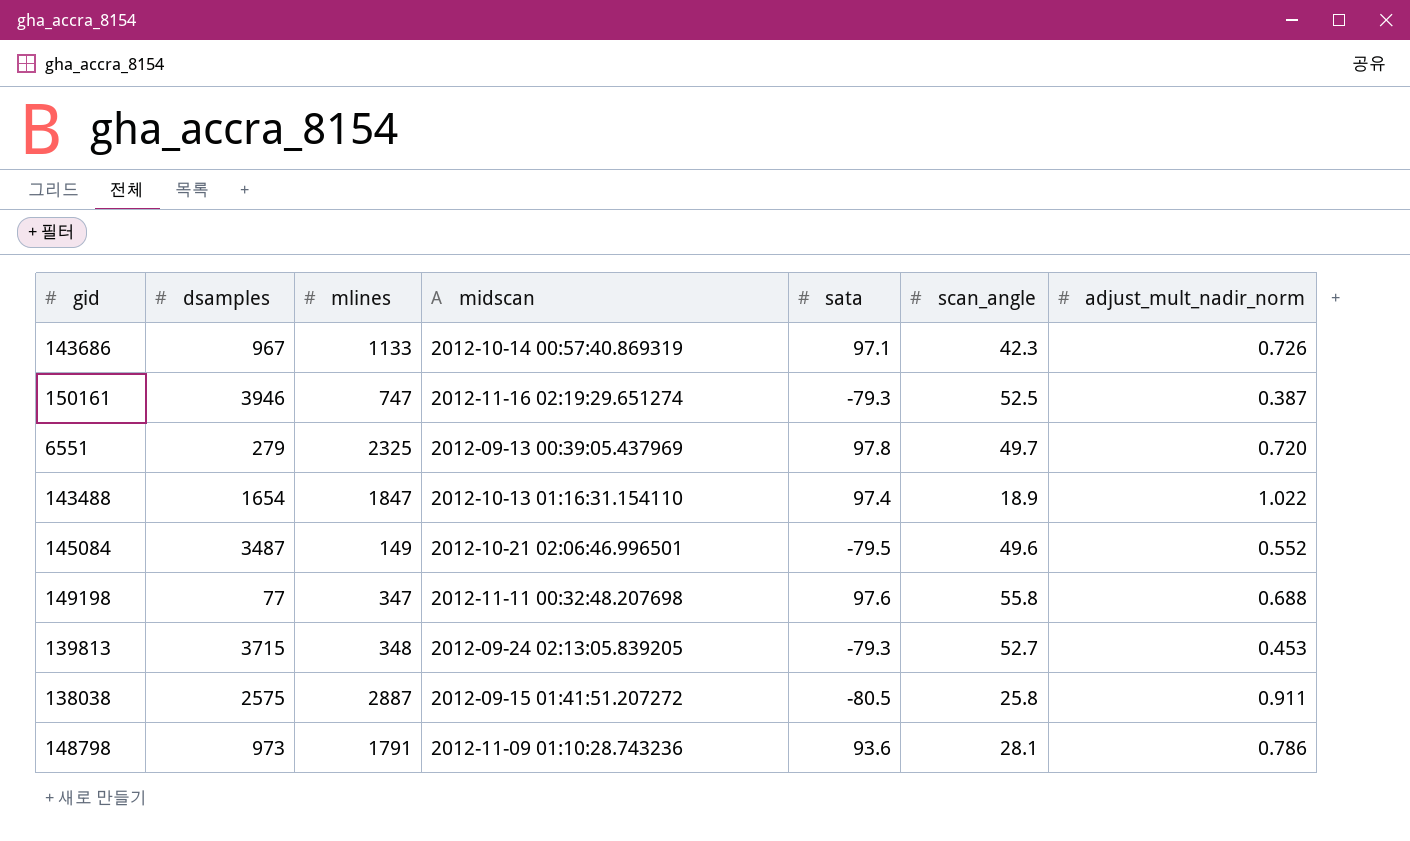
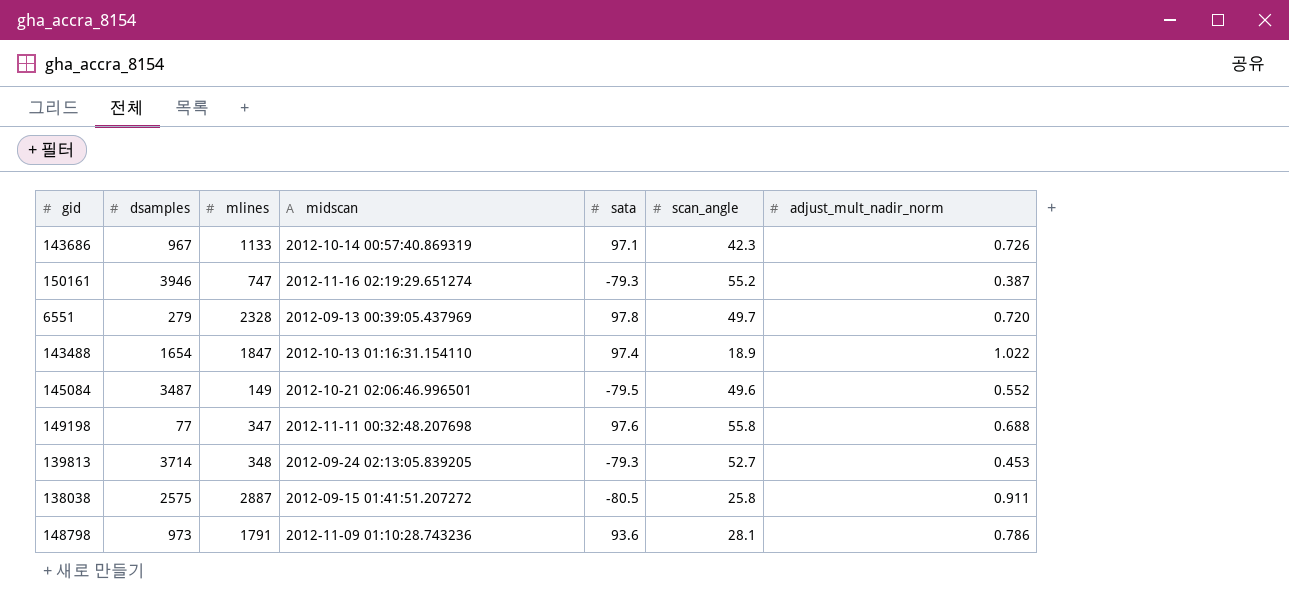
150161 | scan_angle: 52.5 -> 55.2
6551 | mlines: 2325 -> 2328
139813 | dsamples: 3715 -> 3714

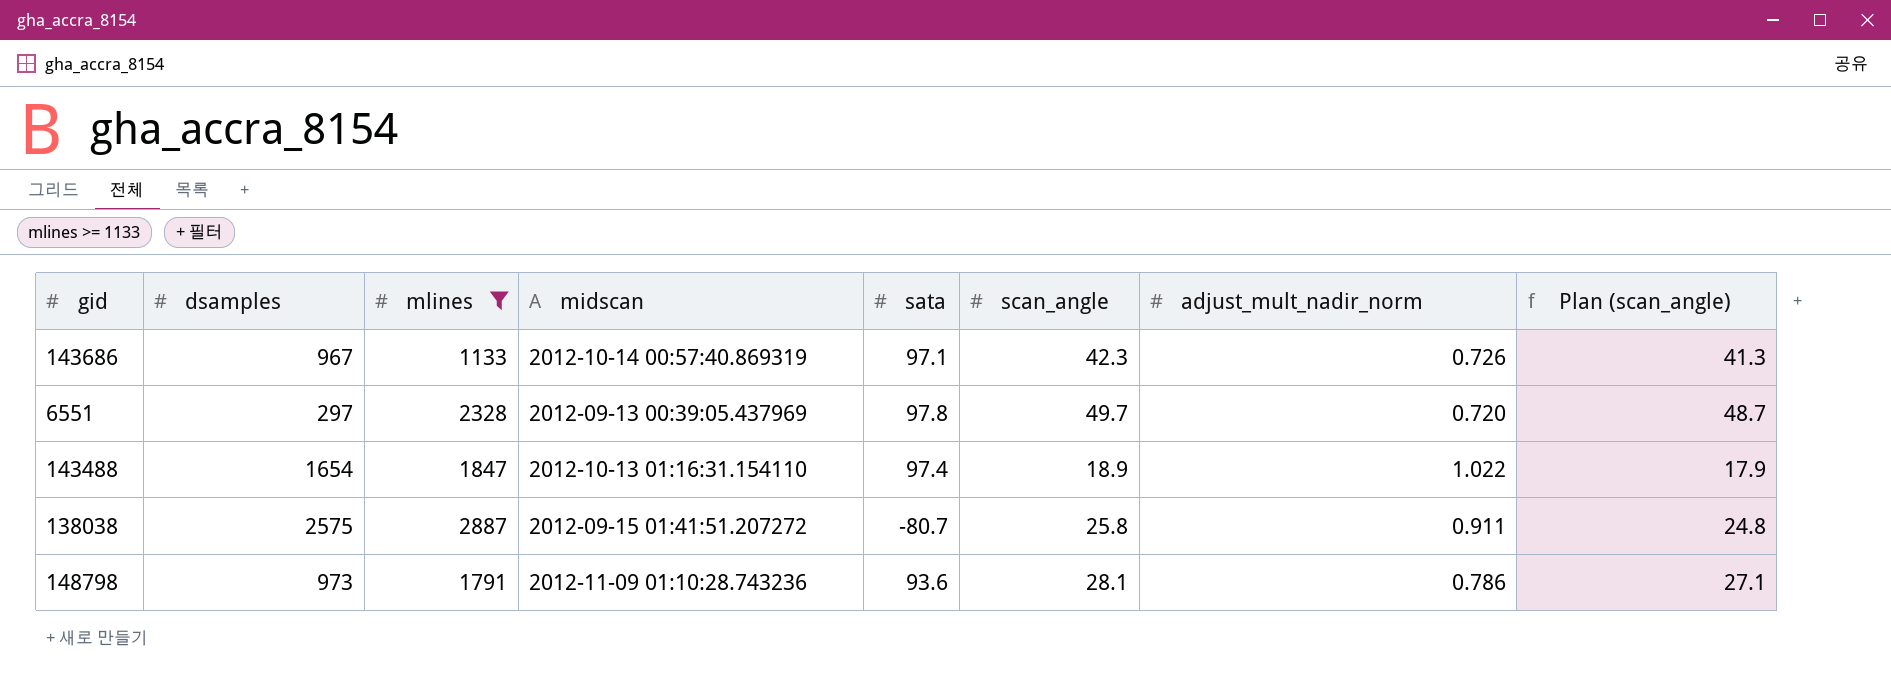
filter: none -> mlines >= 1133
column Plan (scan_angle) | formula: none -> [scan_angle] - 1
6551 | dsamples: 279 -> 297
138038 | sata: -80.5 -> -80.7

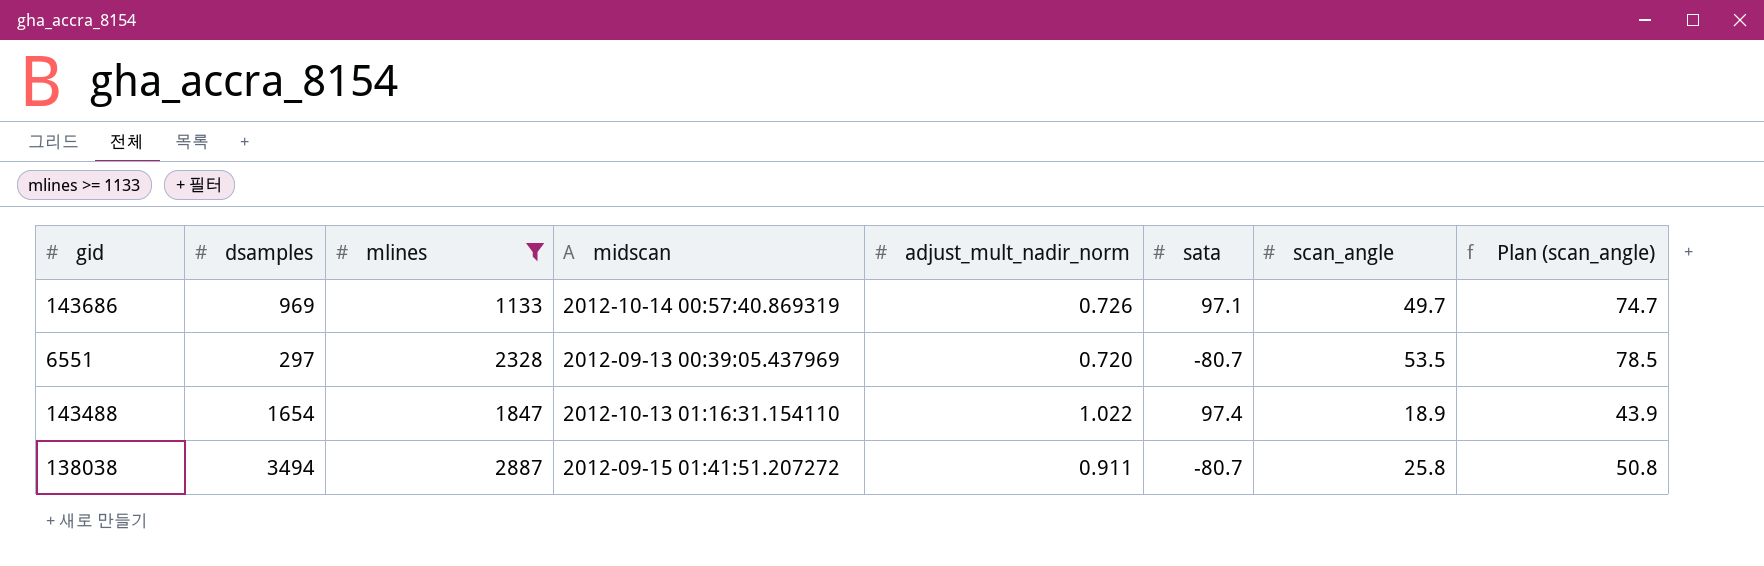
column adjust_mult_nadir_norm | position: 7 -> 5
column Plan (scan_angle) | formula: [scan_angle] - 1 -> [scan_angle] + 25
row 148798: 973 | 1791 | 2012-11-09 01:10:28.743236 | 93.6 | 28.1 | 0.786 | 27.1 -> none
143686 | dsamples: 967 -> 969
143686 | scan_angle: 42.3 -> 49.7
6551 | sata: 97.8 -> -80.7
6551 | scan_angle: 49.7 -> 53.5
138038 | dsamples: 2575 -> 3494

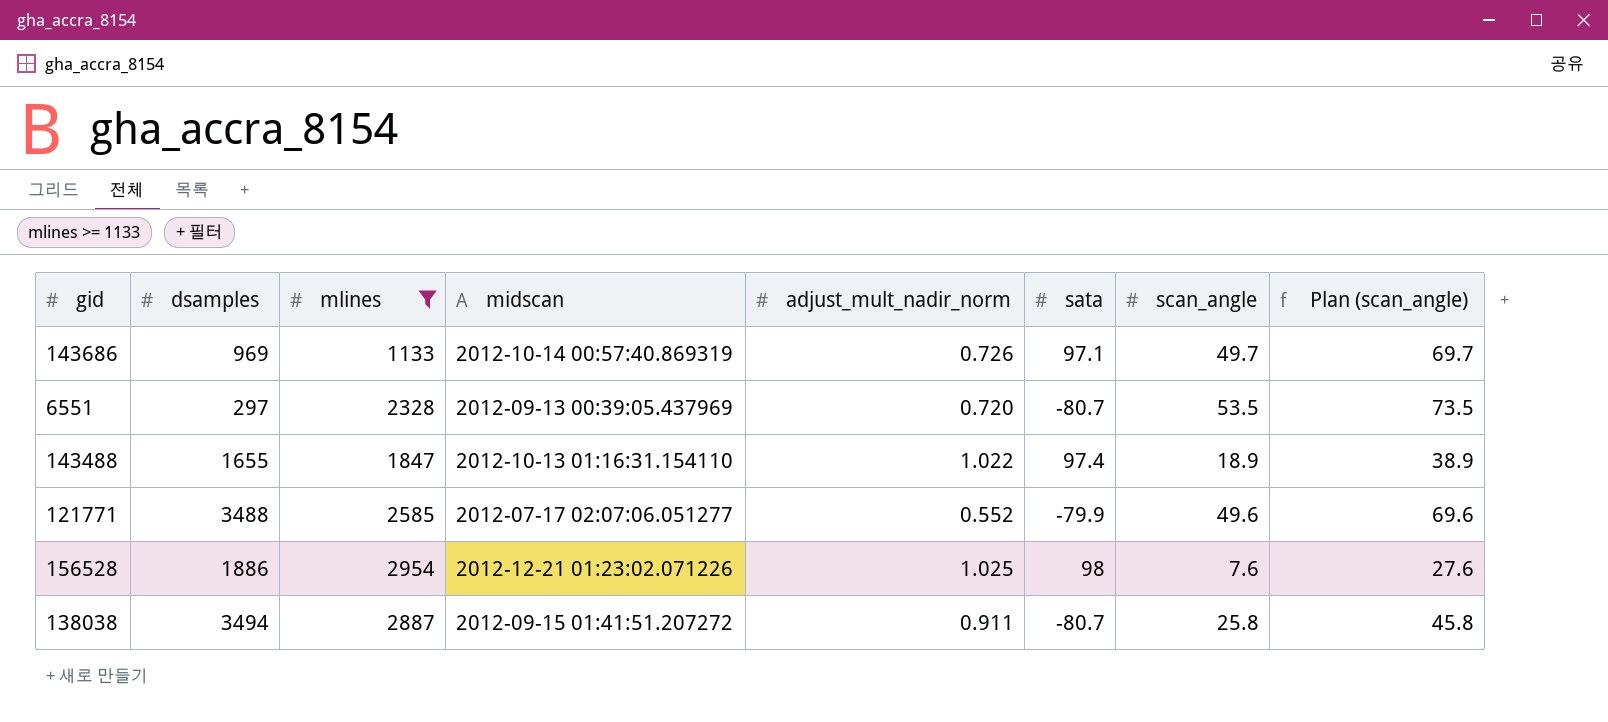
column Plan (scan_angle) | formula: [scan_angle] + 25 -> [scan_angle] + 20
143488 | dsamples: 1654 -> 1655
row 121771: none -> 3488 | 2585 | 2012-07-17 02:07:06.051277 | 0.552 | -79.9 | 49.6 | 69.6
row 156528: none -> 1886 | 2954 | 2012-12-21 01:23:02.071226 | 1.025 | 98 | 7.6 | 27.6

